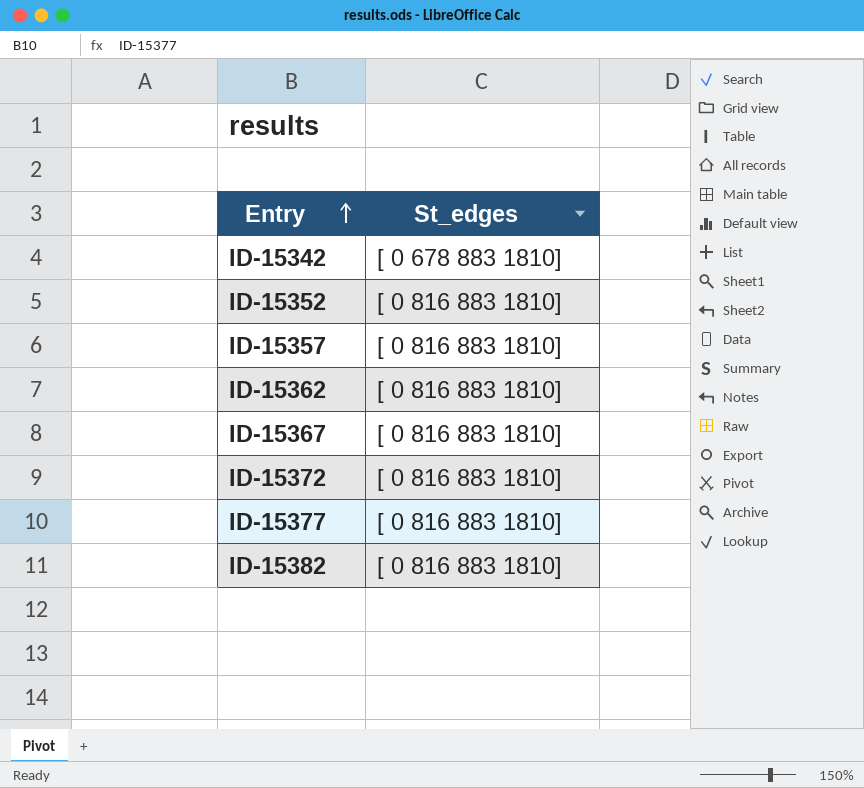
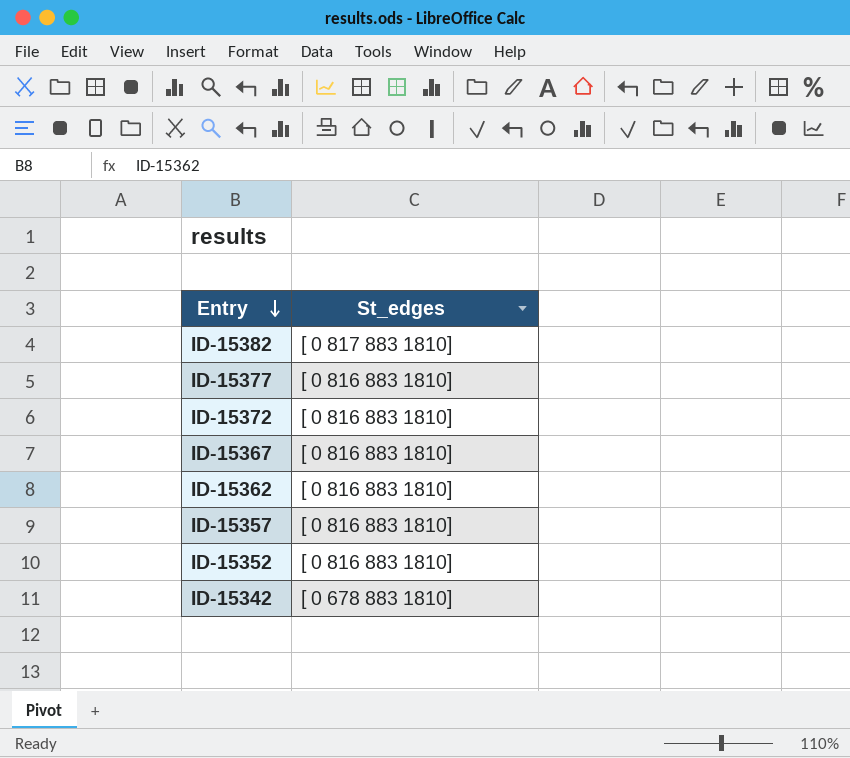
row order: Entry ascending -> Entry descending
ID-15382 | St_edges: [ 0 816 883 1810] -> [ 0 817 883 1810]

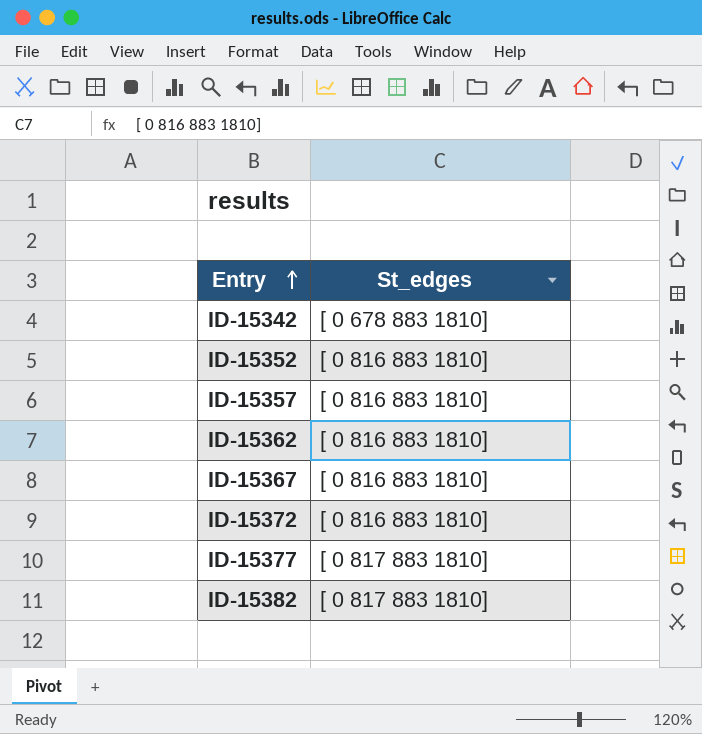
row order: Entry descending -> Entry ascending
ID-15377 | St_edges: [ 0 816 883 1810] -> [ 0 817 883 1810]

